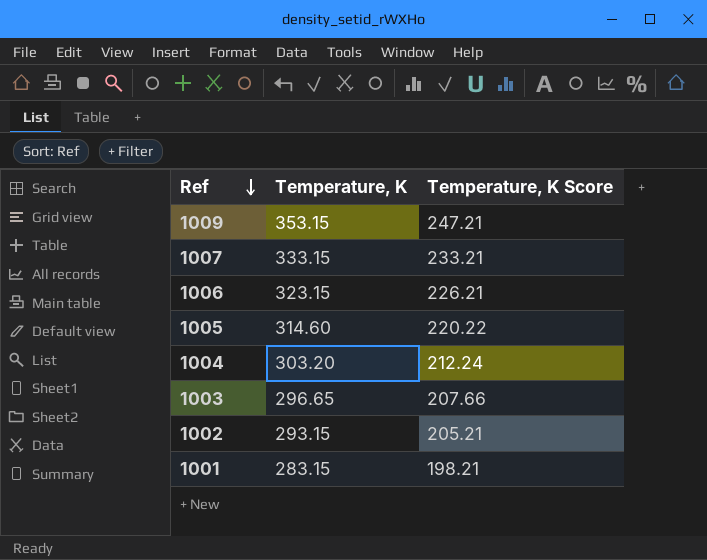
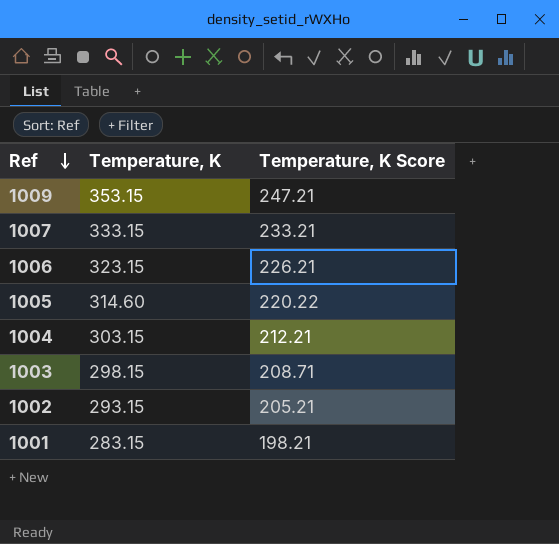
1004 | Temperature, K: 303.20 -> 303.15
1004 | Temperature, K Score: 212.24 -> 212.21
1003 | Temperature, K: 296.65 -> 298.15
1003 | Temperature, K Score: 207.66 -> 208.71

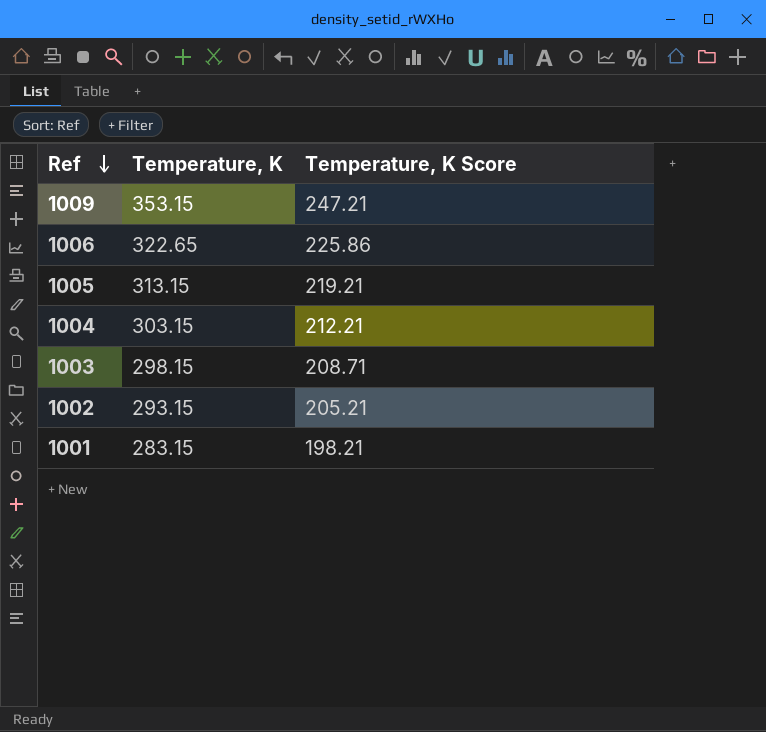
row 1007: 333.15 | 233.21 -> none
1006 | Temperature, K: 323.15 -> 322.65
1006 | Temperature, K Score: 226.21 -> 225.86
1005 | Temperature, K: 314.60 -> 313.15
1005 | Temperature, K Score: 220.22 -> 219.21

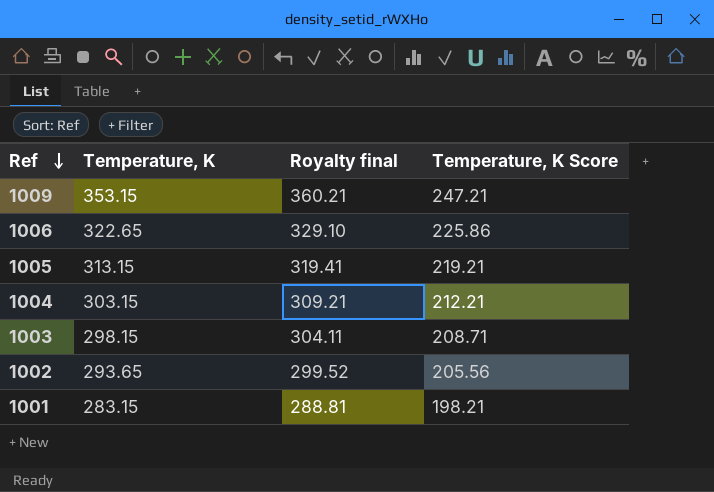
column Royalty final | formula: none -> [Temperature, K] * 1.02
1002 | Temperature, K: 293.15 -> 293.65
1002 | Temperature, K Score: 205.21 -> 205.56

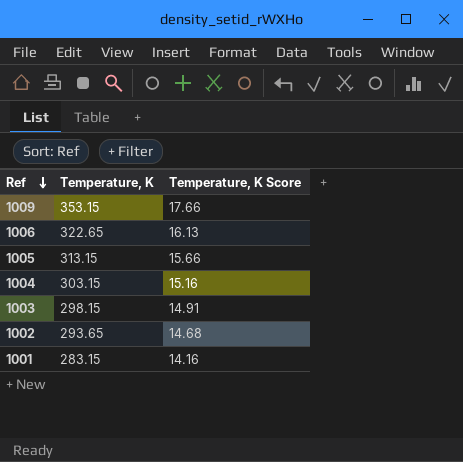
column Royalty final | formula: [Temperature, K] * 1.02 -> none
column Temperature, K Score | formula: [Temperature, K] * 0.7 -> [Temperature, K] * 0.05

